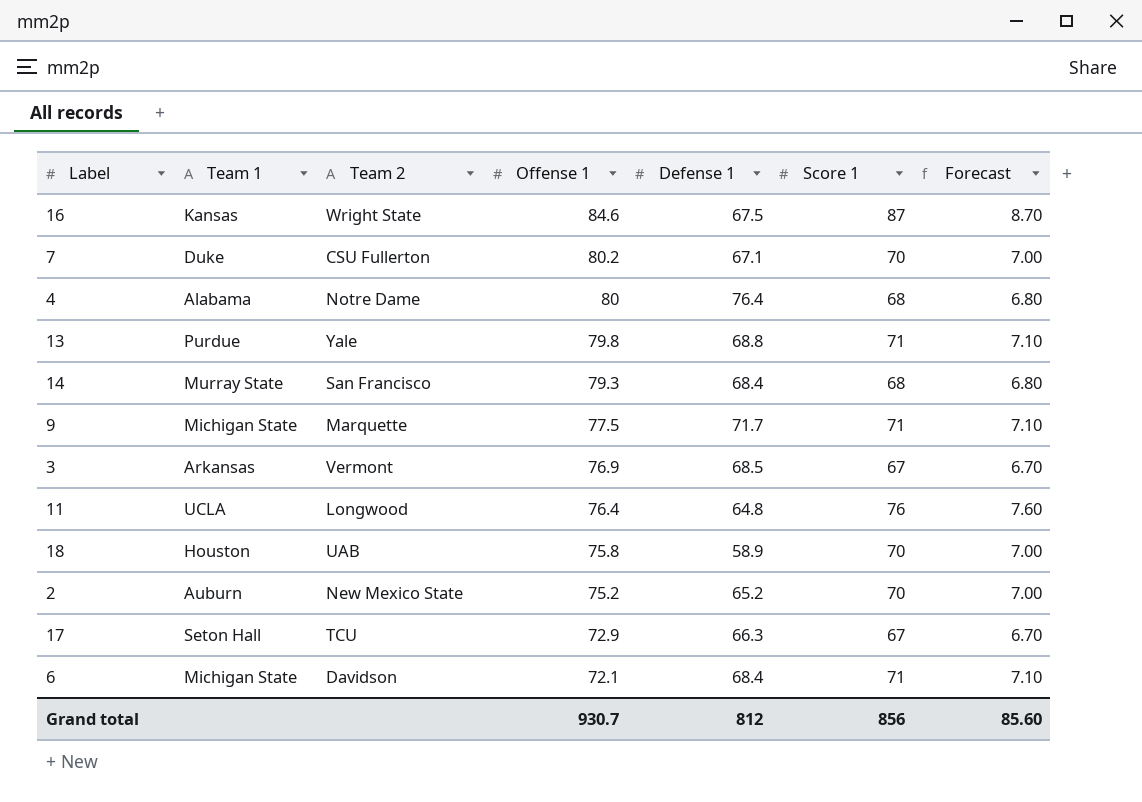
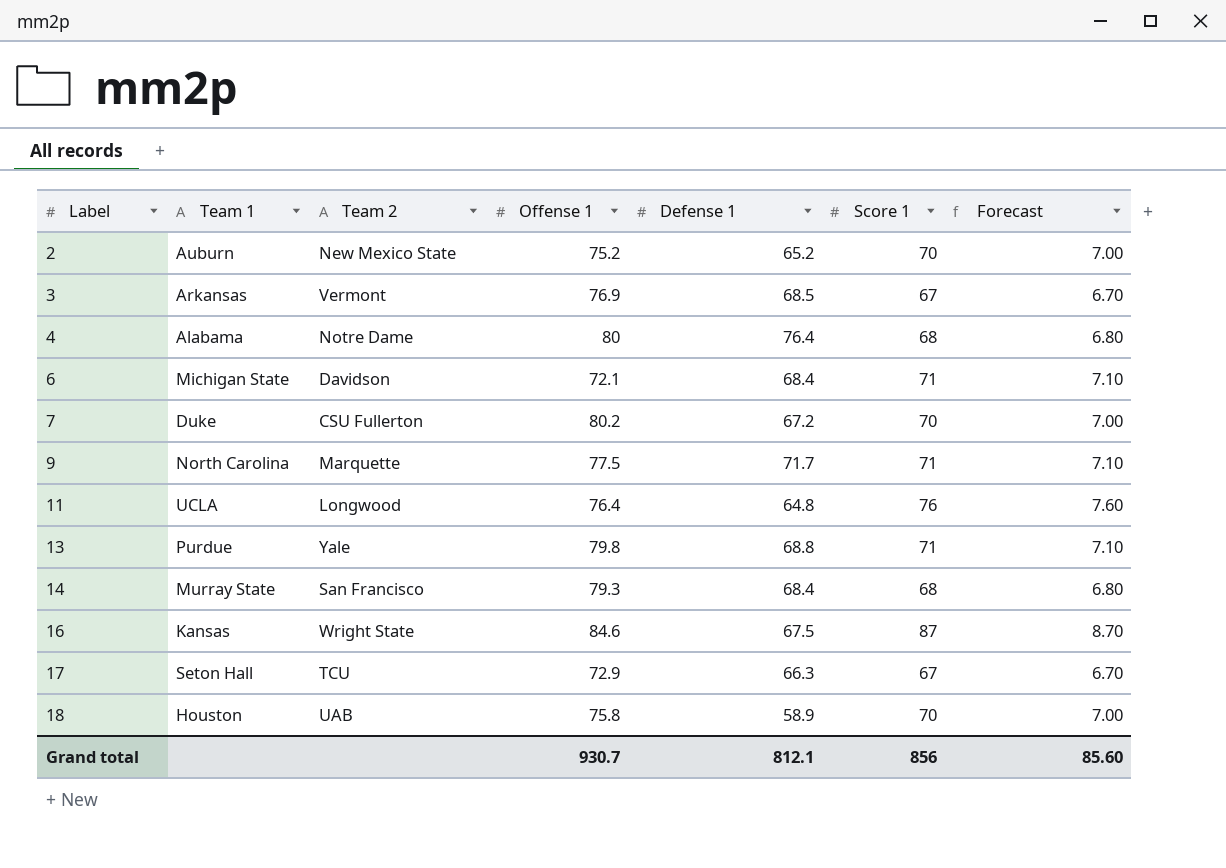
row order: Offense 1 descending -> Label ascending
7 | Defense 1: 67.1 -> 67.2
9 | Team 1: Michigan State -> North Carolina
Grand total | Defense 1: 812 -> 812.1

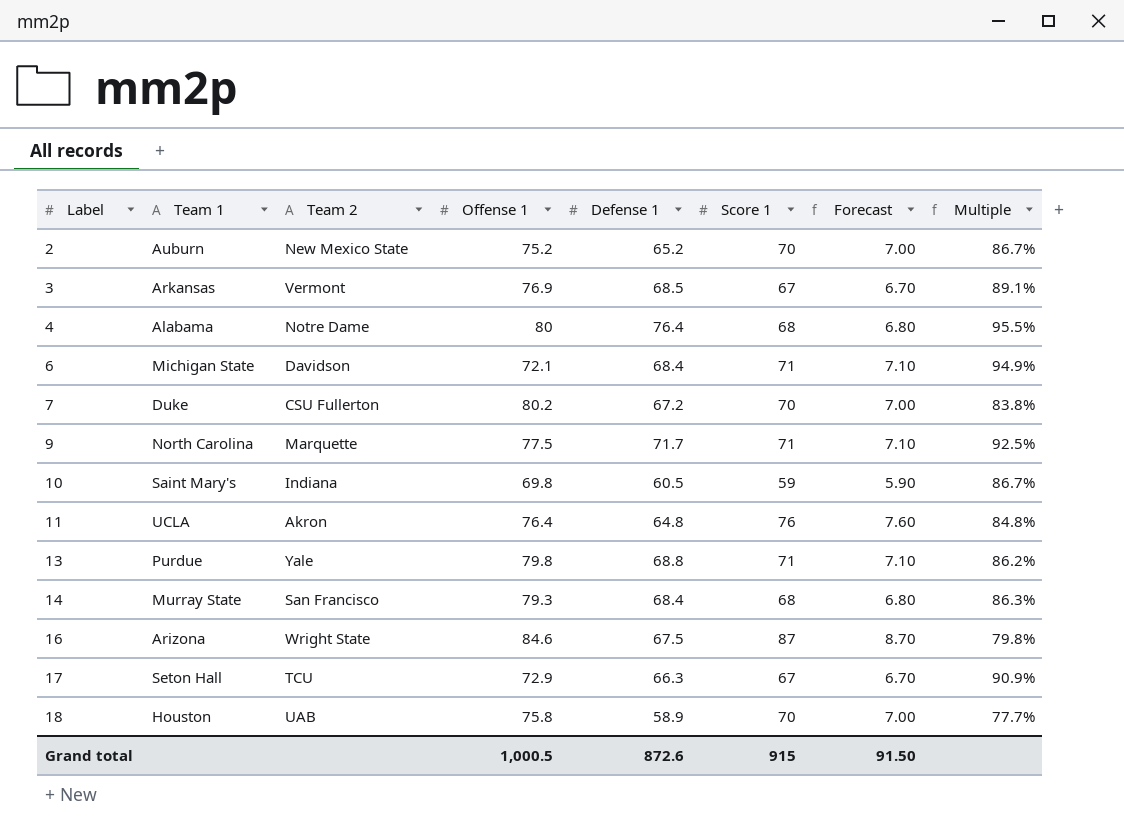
column Multiple | formula: none -> [Defense 1] / [Offense 1]
row 10: none -> Saint Mary's | Indiana | 69.8 | 60.5 | 59 | 5.90 | 86.7%
11 | Team 2: Longwood -> Akron
16 | Team 1: Kansas -> Arizona
Grand total | Offense 1: 930.7 -> 1,000.5
Grand total | Defense 1: 812.1 -> 872.6
Grand total | Score 1: 856 -> 915
Grand total | Forecast: 85.60 -> 91.50

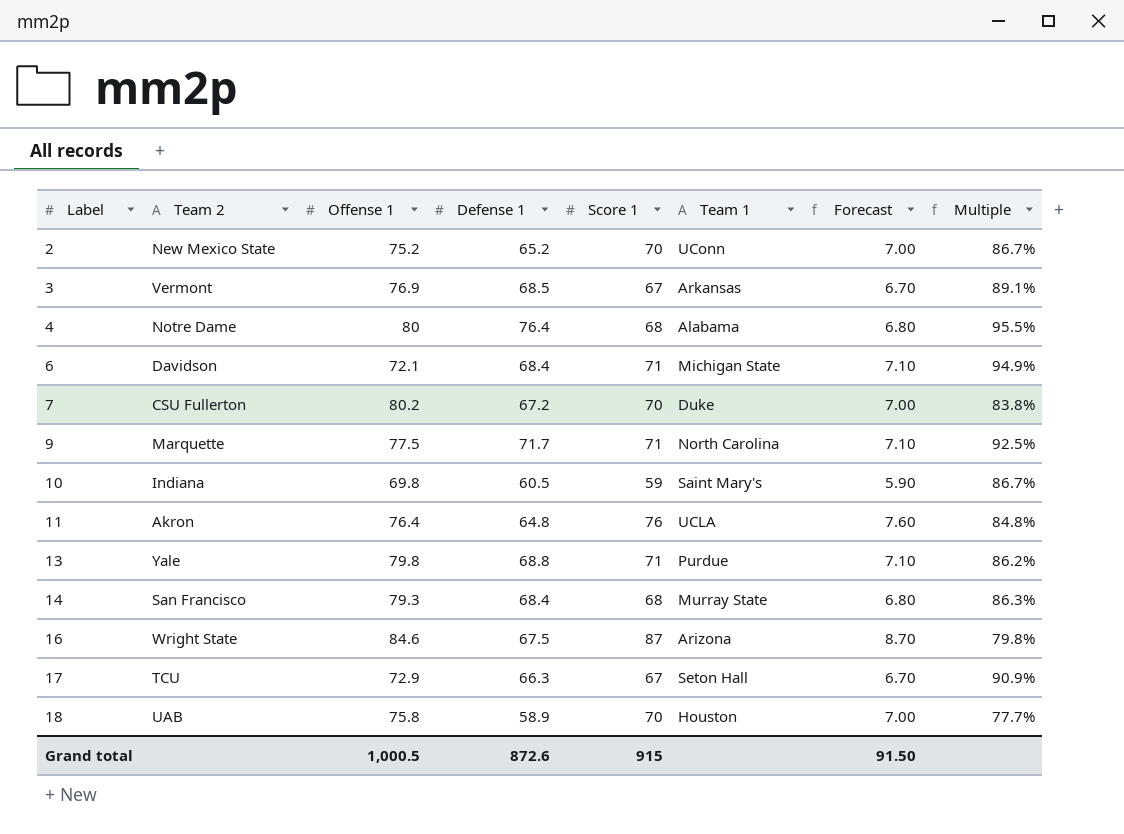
column Team 1 | position: 2 -> 6
2 | Team 1: Auburn -> UConn

